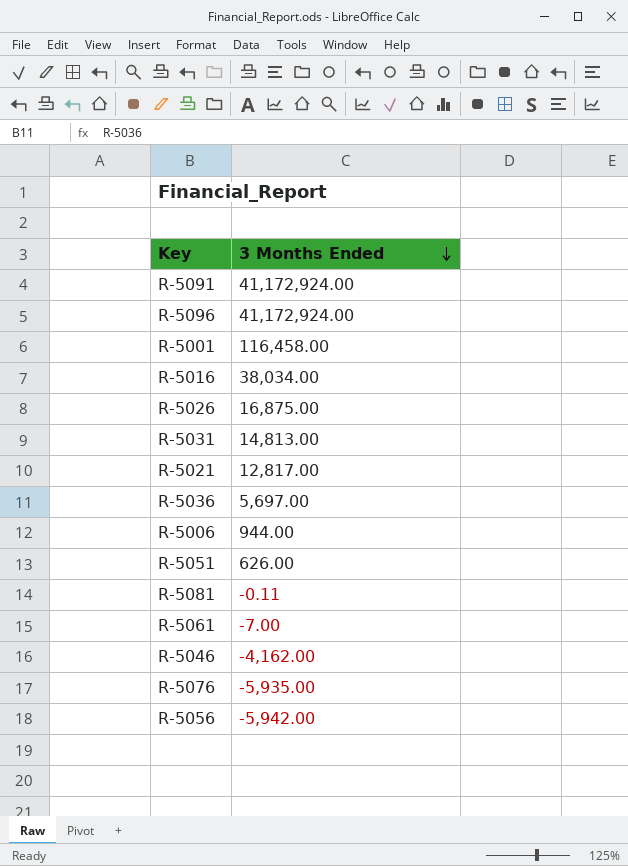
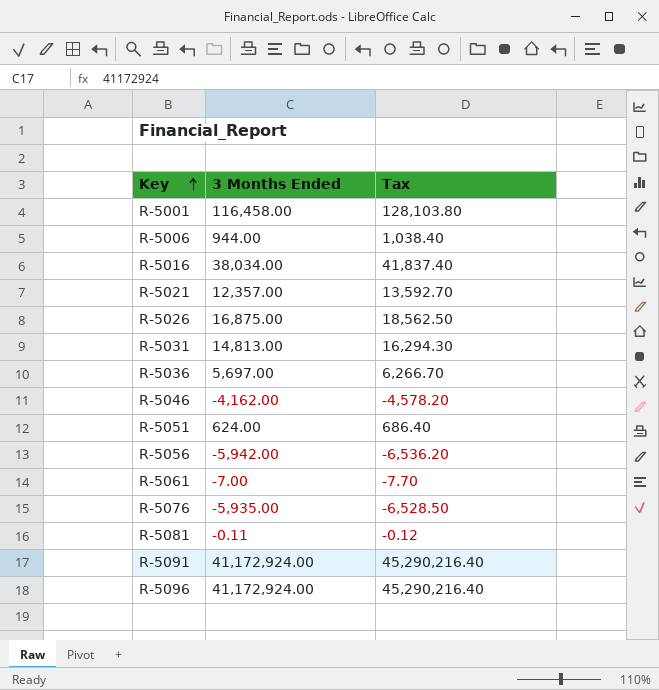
row order: 3 Months Ended descending -> Key ascending
column Tax | formula: none -> [3 Months Ended] * 1.1
R-5021 | 3 Months Ended: 12,817.00 -> 12,357.00
R-5051 | 3 Months Ended: 626.00 -> 624.00

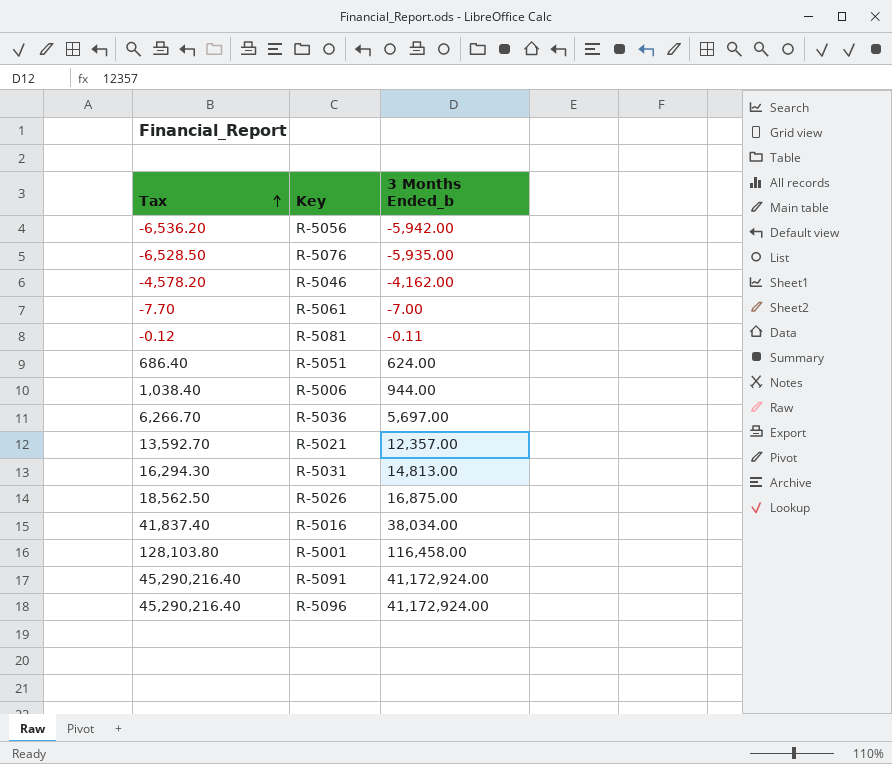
row order: Key ascending -> Tax ascending
column Tax | position: 3 -> 1
column name: 3 Months Ended -> 3 Months Ended_b

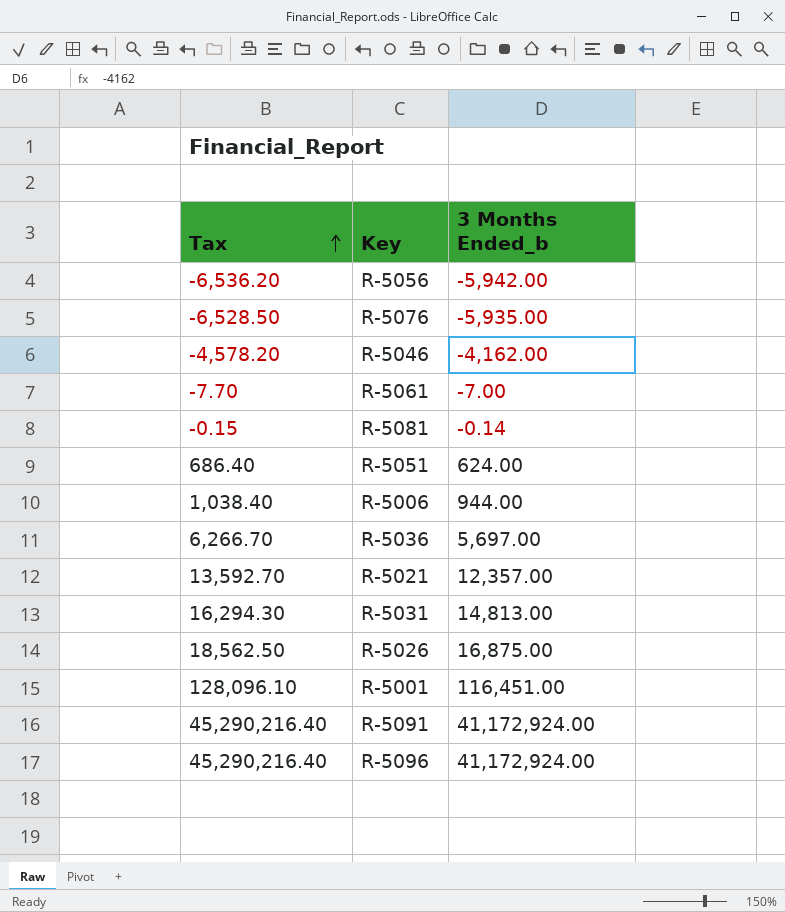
row R-5016: 41,837.40 | 38,034.00 -> none
R-5081 | Tax: -0.12 -> -0.15
R-5081 | 3 Months Ended_b: -0.11 -> -0.14
R-5001 | Tax: 128,103.80 -> 128,096.10
R-5001 | 3 Months Ended_b: 116,458.00 -> 116,451.00

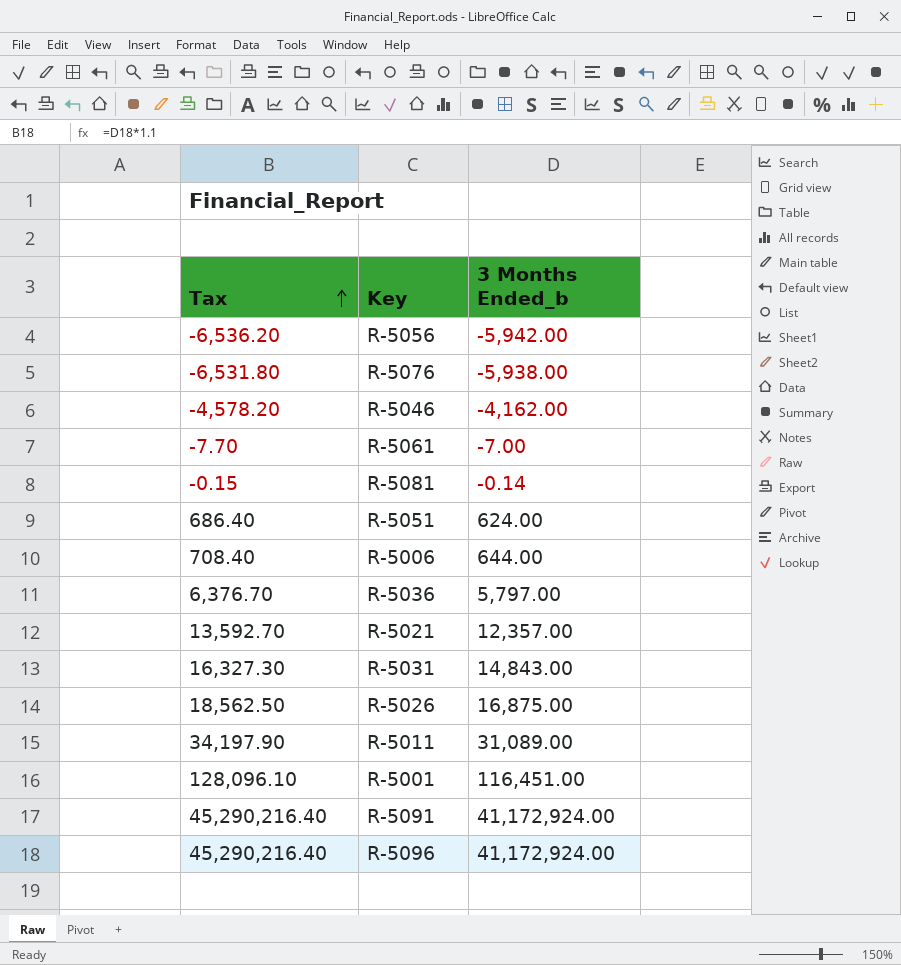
R-5076 | Tax: -6,528.50 -> -6,531.80
R-5076 | 3 Months Ended_b: -5,935.00 -> -5,938.00
R-5006 | Tax: 1,038.40 -> 708.40
R-5006 | 3 Months Ended_b: 944.00 -> 644.00
R-5036 | Tax: 6,266.70 -> 6,376.70
R-5036 | 3 Months Ended_b: 5,697.00 -> 5,797.00
R-5031 | Tax: 16,294.30 -> 16,327.30
R-5031 | 3 Months Ended_b: 14,813.00 -> 14,843.00
row R-5011: none -> 34,197.90 | 31,089.00

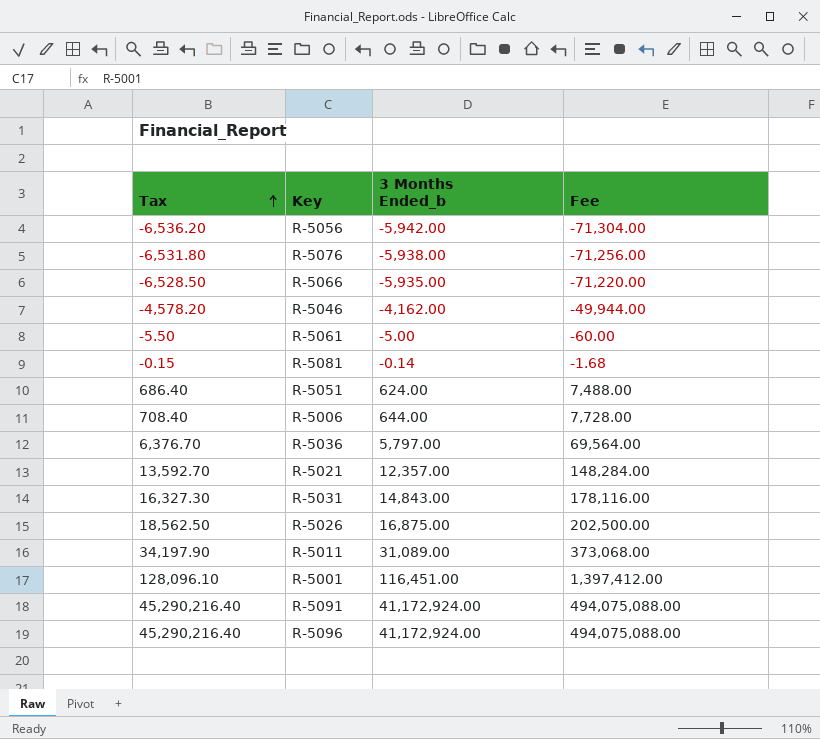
column Fee | formula: none -> [3 Months Ended_b] * 12
row R-5066: none -> -6,528.50 | -5,935.00 | -71,220.00
R-5061 | Tax: -7.70 -> -5.50
R-5061 | 3 Months Ended_b: -7.00 -> -5.00

